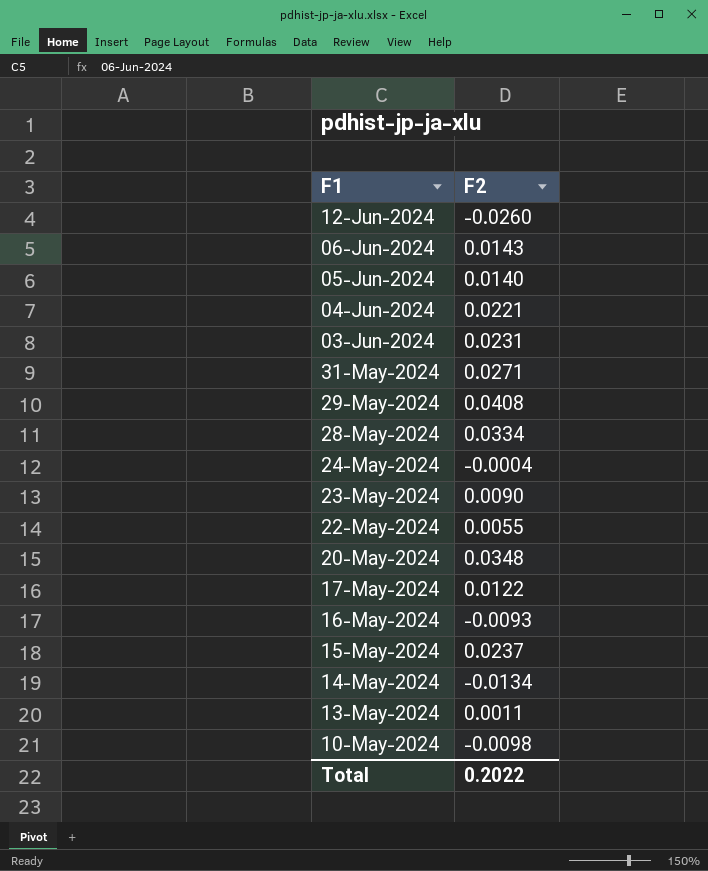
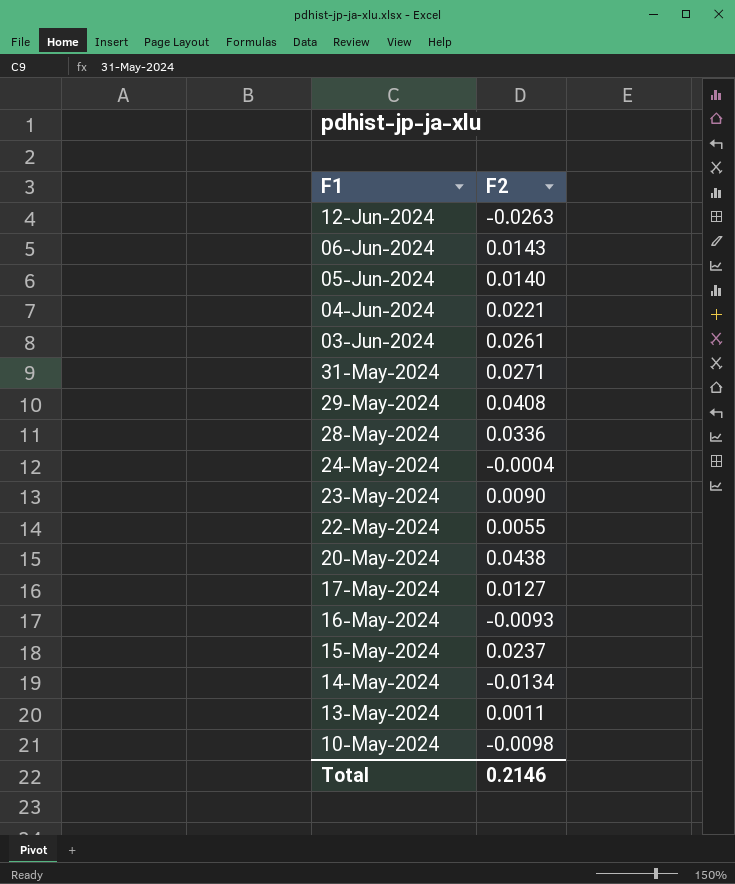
12-Jun-2024 | F2: -0.0260 -> -0.0263
03-Jun-2024 | F2: 0.0231 -> 0.0261
28-May-2024 | F2: 0.0334 -> 0.0336
20-May-2024 | F2: 0.0348 -> 0.0438
17-May-2024 | F2: 0.0122 -> 0.0127
Total | F2: 0.2022 -> 0.2146

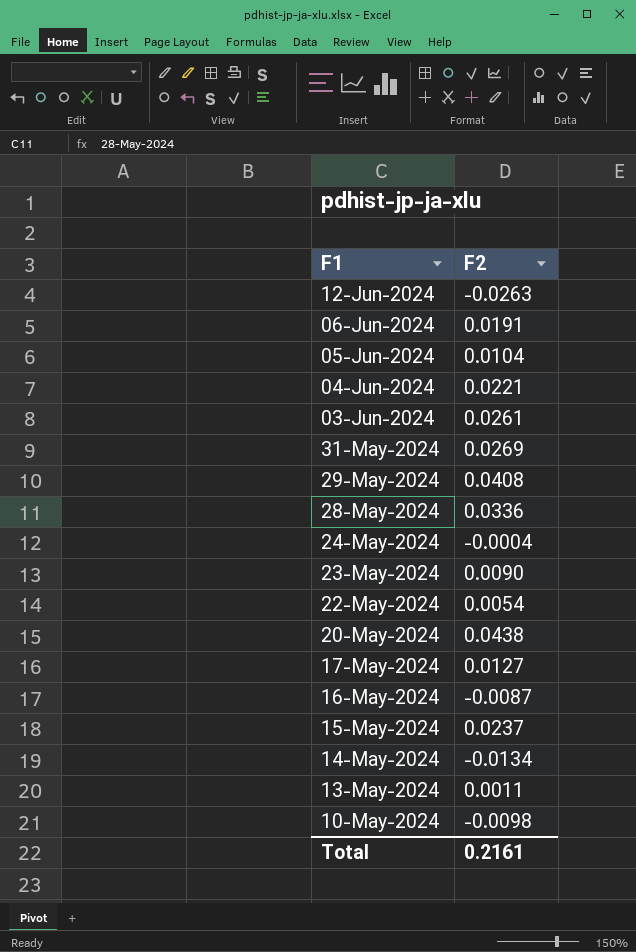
06-Jun-2024 | F2: 0.0143 -> 0.0191
05-Jun-2024 | F2: 0.0140 -> 0.0104
31-May-2024 | F2: 0.0271 -> 0.0269
22-May-2024 | F2: 0.0055 -> 0.0054
16-May-2024 | F2: -0.0093 -> -0.0087
Total | F2: 0.2146 -> 0.2161

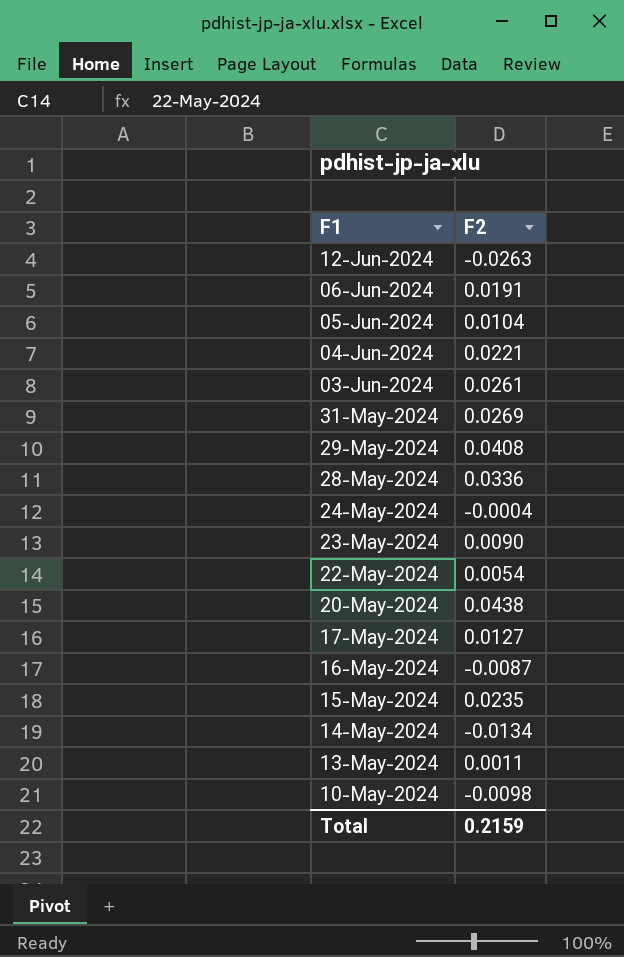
15-May-2024 | F2: 0.0237 -> 0.0235
Total | F2: 0.2161 -> 0.2159

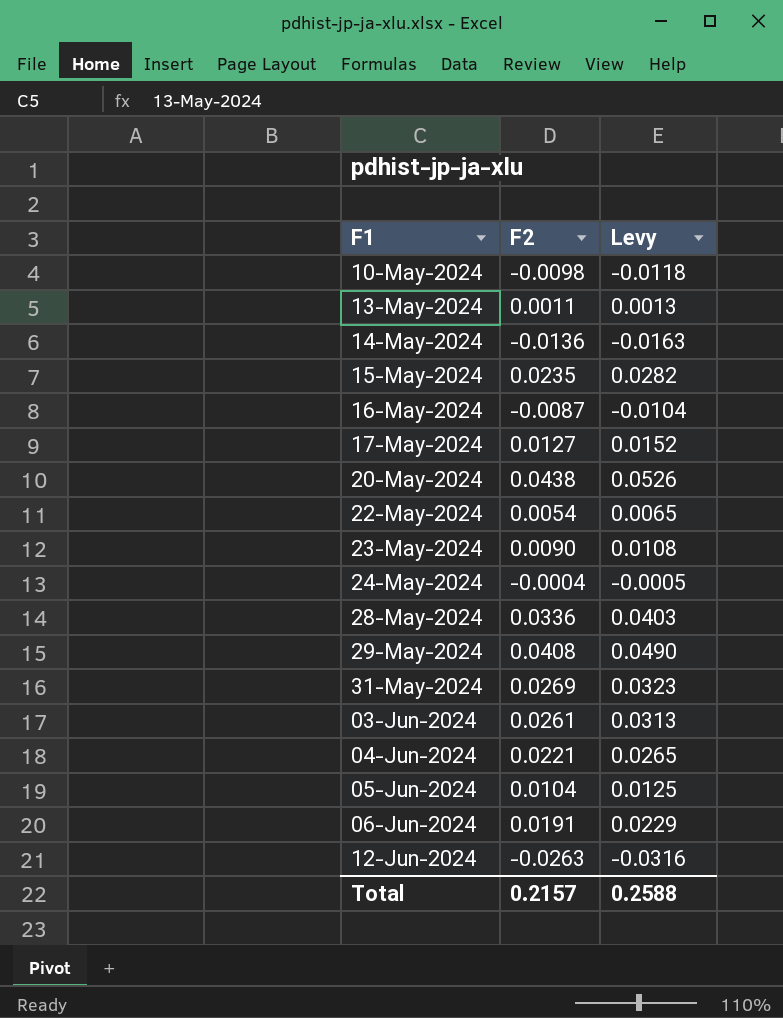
row order: F1 descending -> F1 ascending
column Levy | formula: none -> [F2] * 1.2
14-May-2024 | F2: -0.0134 -> -0.0136
Total | F2: 0.2159 -> 0.2157

